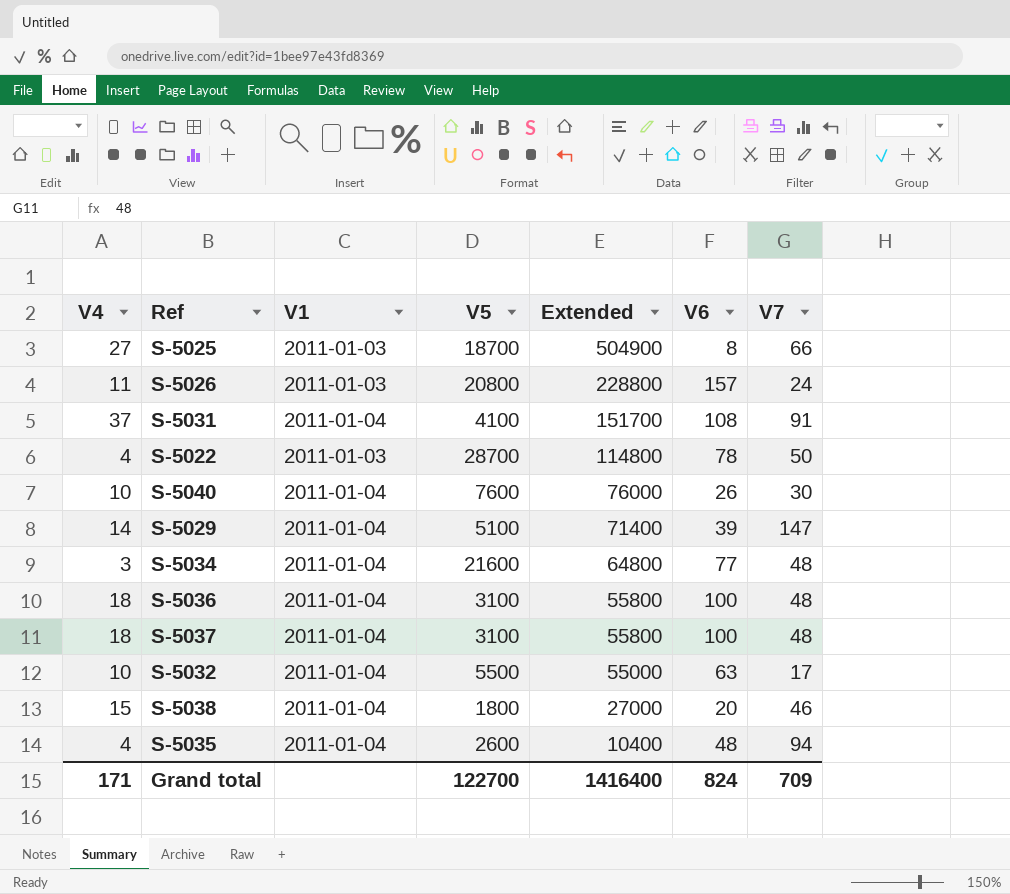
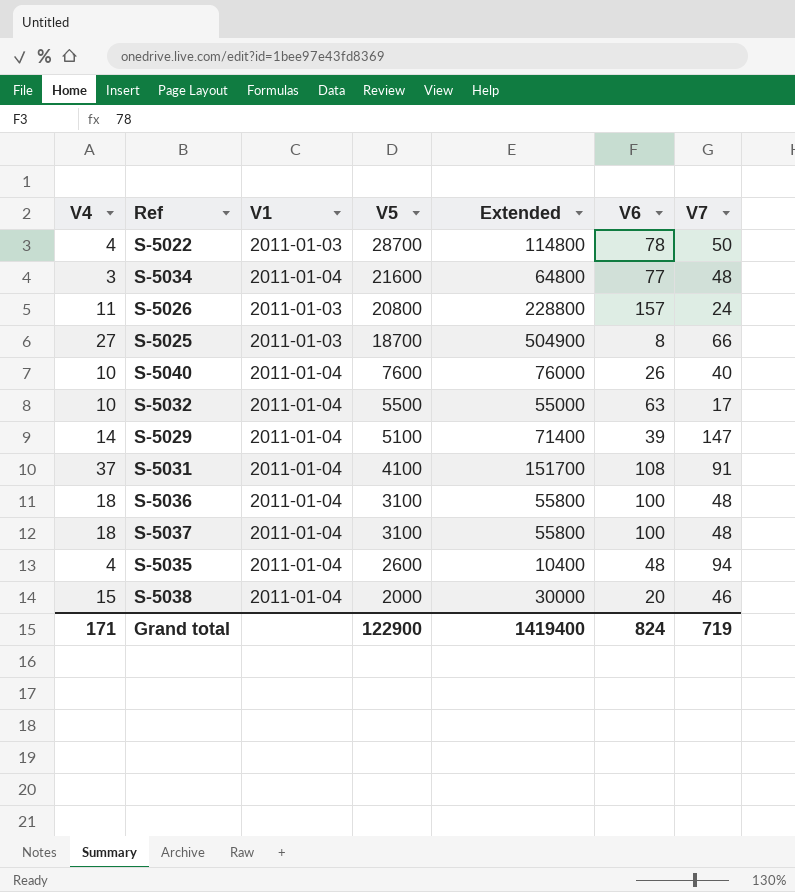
row order: Extended descending -> V5 descending
S-5040 | V7: 30 -> 40
S-5038 | V5: 1800 -> 2000
S-5038 | Extended: 27000 -> 30000
Grand total | V5: 122700 -> 122900
Grand total | Extended: 1416400 -> 1419400
Grand total | V7: 709 -> 719

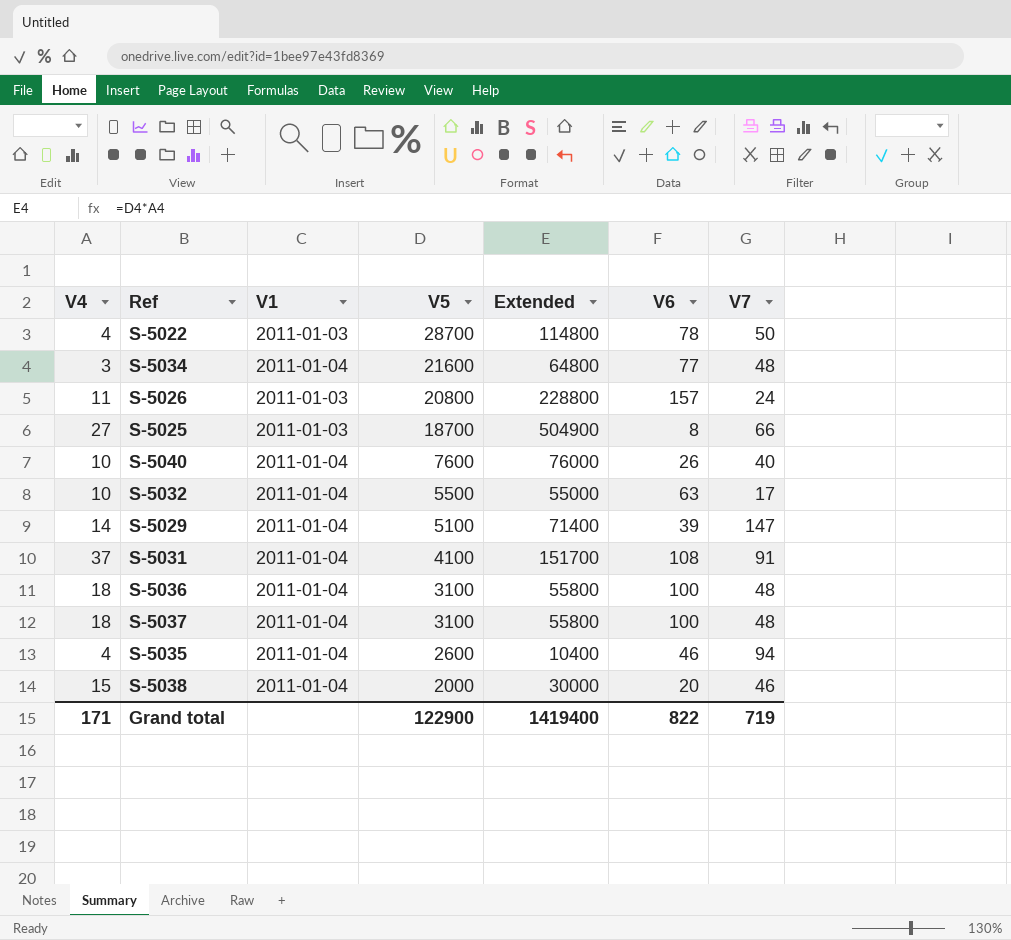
S-5035 | V6: 48 -> 46
Grand total | V6: 824 -> 822

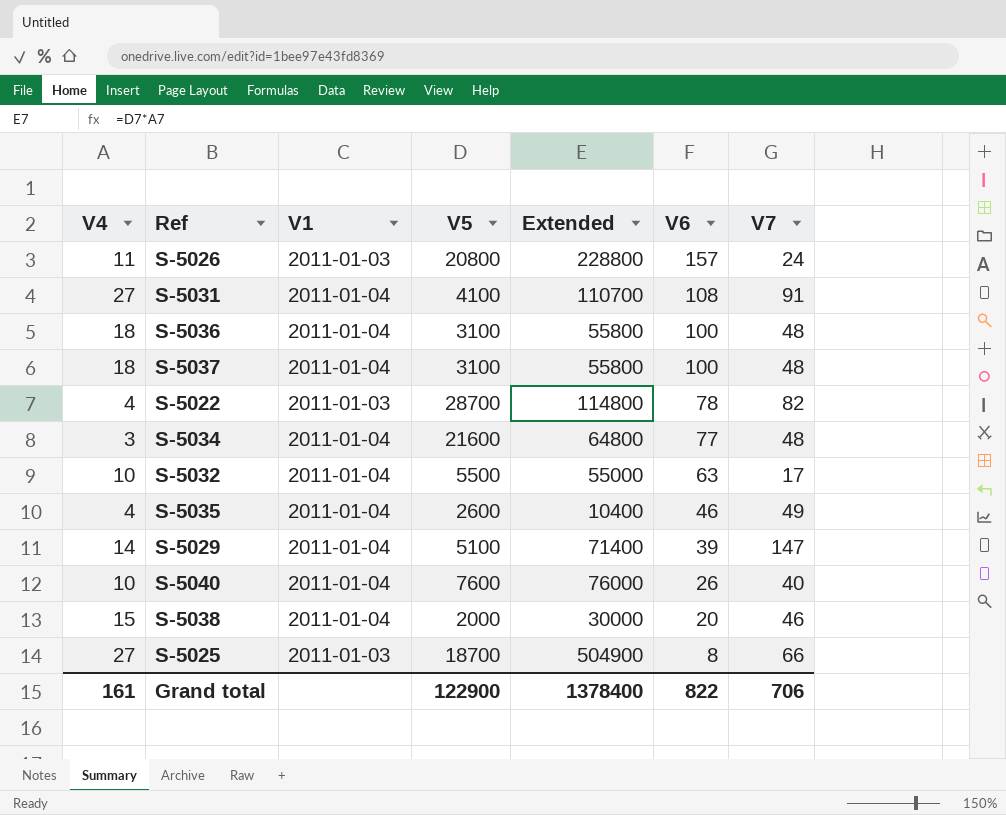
row order: V5 descending -> V6 descending
S-5031 | V4: 37 -> 27
S-5031 | Extended: 151700 -> 110700
S-5022 | V7: 50 -> 82
S-5035 | V7: 94 -> 49
Grand total | V4: 171 -> 161
Grand total | Extended: 1419400 -> 1378400
Grand total | V7: 719 -> 706

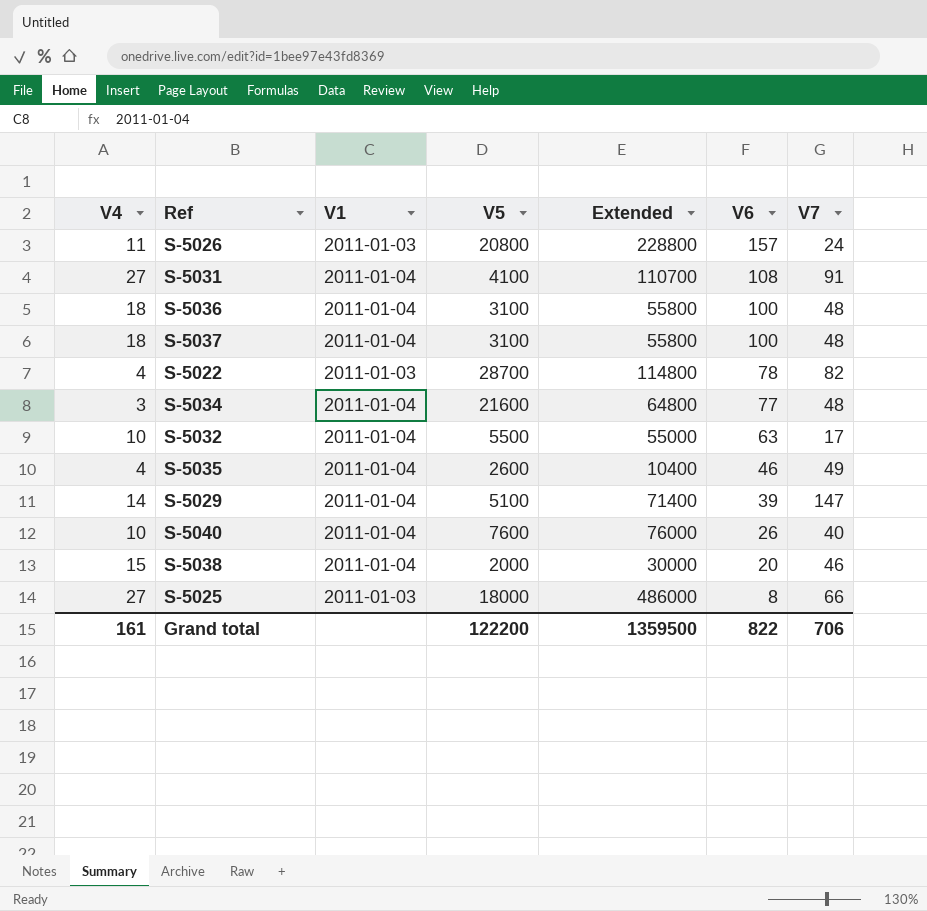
S-5025 | V5: 18700 -> 18000
S-5025 | Extended: 504900 -> 486000
Grand total | V5: 122900 -> 122200
Grand total | Extended: 1378400 -> 1359500

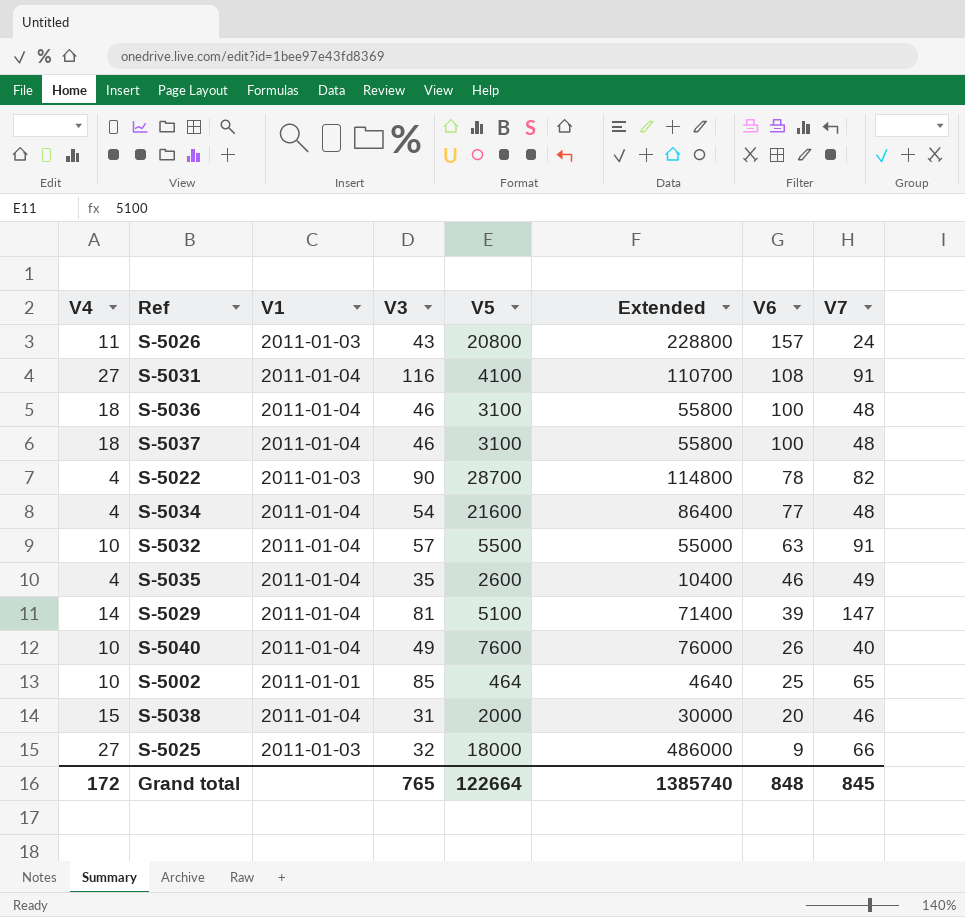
column V3 | position: none -> 4
S-5034 | V4: 3 -> 4
S-5034 | Extended: 64800 -> 86400
S-5032 | V7: 17 -> 91
row S-5002: none -> 10 | 2011-01-01 | 85 | 464 | 4640 | 25 | 65
S-5025 | V6: 8 -> 9
Grand total | V4: 161 -> 172
Grand total | V5: 122200 -> 122664
Grand total | Extended: 1359500 -> 1385740
Grand total | V6: 822 -> 848
Grand total | V7: 706 -> 845

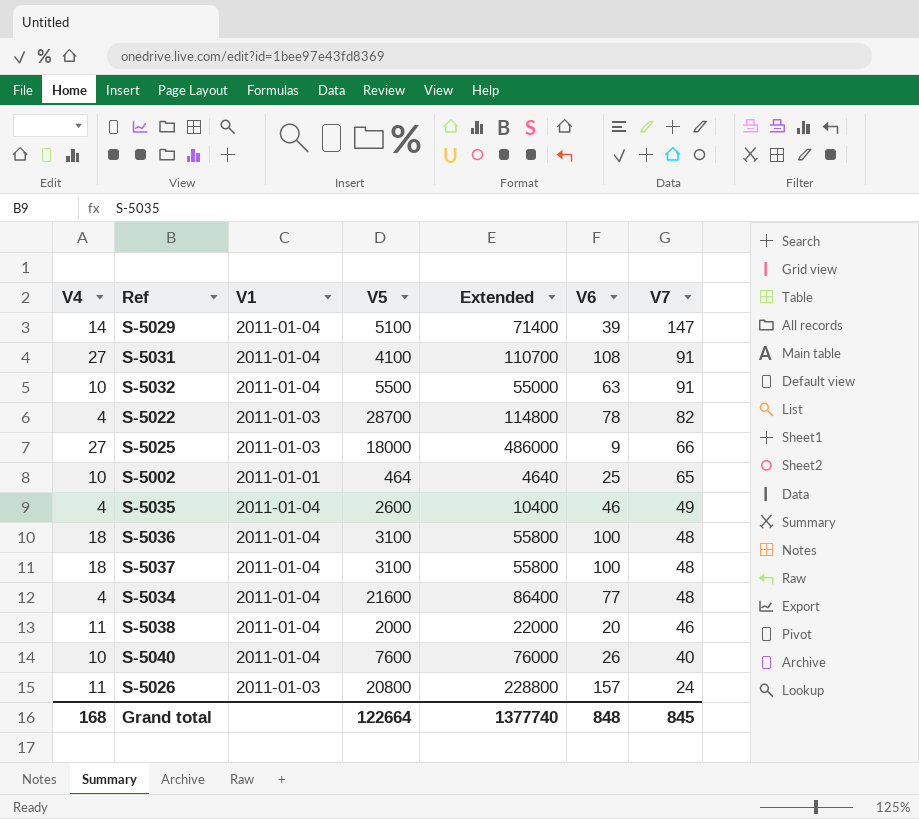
row order: V6 descending -> V7 descending
column V3 | position: 4 -> none
S-5038 | V4: 15 -> 11
S-5038 | Extended: 30000 -> 22000
Grand total | V4: 172 -> 168
Grand total | Extended: 1385740 -> 1377740

